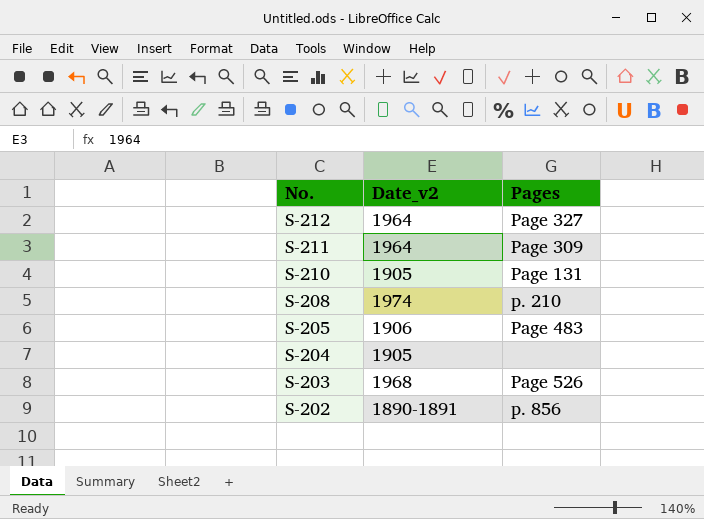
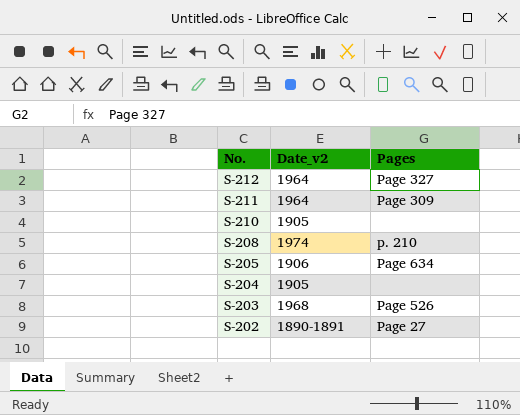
S-210 | Pages: Page 131 -> none
S-205 | Pages: Page 483 -> Page 634
S-202 | Pages: p. 856 -> Page 27

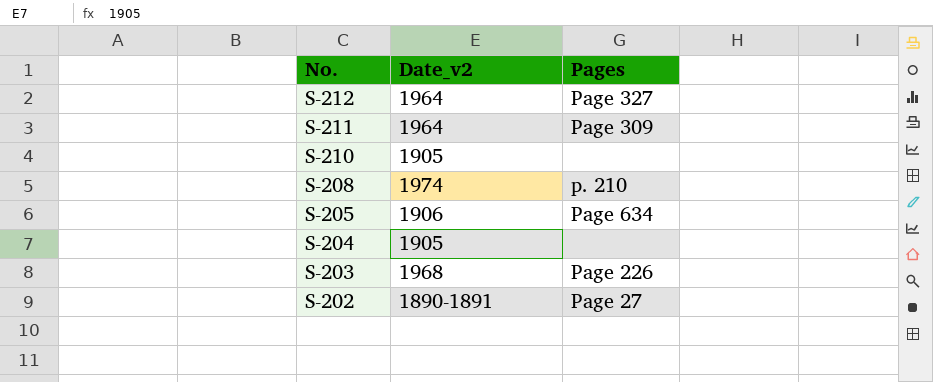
S-203 | Pages: Page 526 -> Page 226

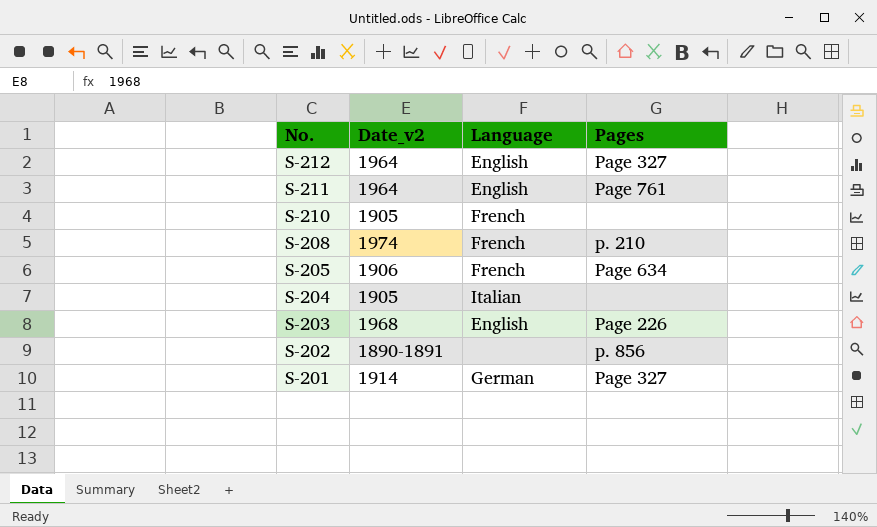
column Language | position: none -> 3
S-211 | Pages: Page 309 -> Page 761
S-202 | Pages: Page 27 -> p. 856
row S-201: none -> 1914 | German | Page 327

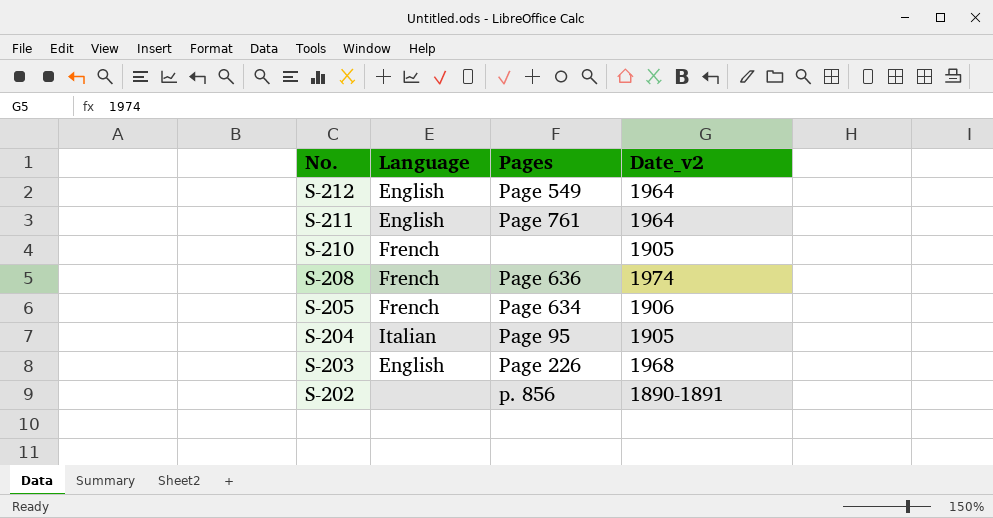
column Date_v2 | position: 2 -> 4
row S-201: 1914 | German | Page 327 -> none
S-212 | Pages: Page 327 -> Page 549
S-208 | Pages: p. 210 -> Page 636
S-204 | Pages: none -> Page 95

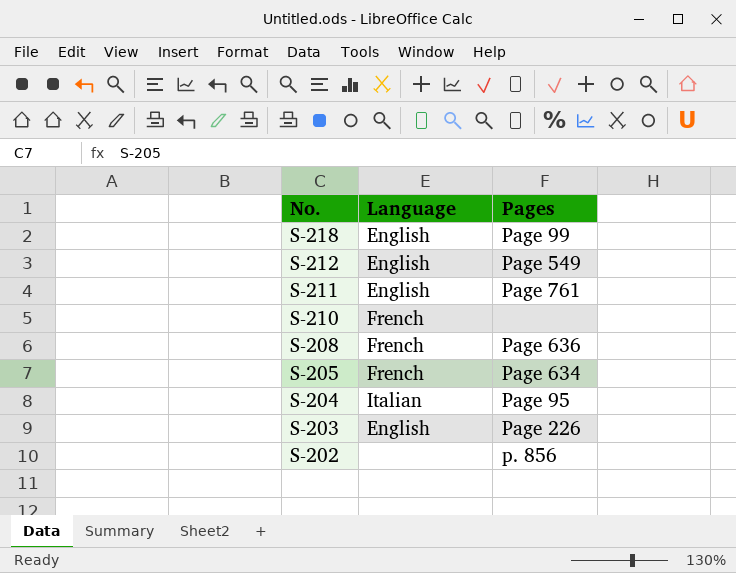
column Date_v2 | position: 4 -> none
row S-218: none -> English | Page 99

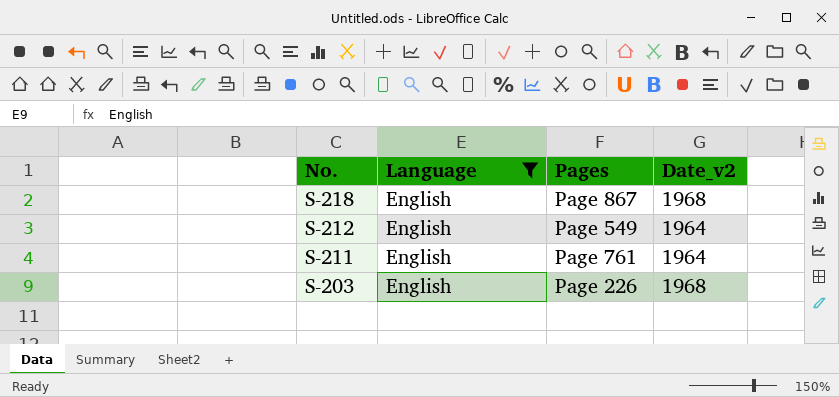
filter: none -> Language = English
column Date_v2 | position: none -> 4
S-218 | Pages: Page 99 -> Page 867

